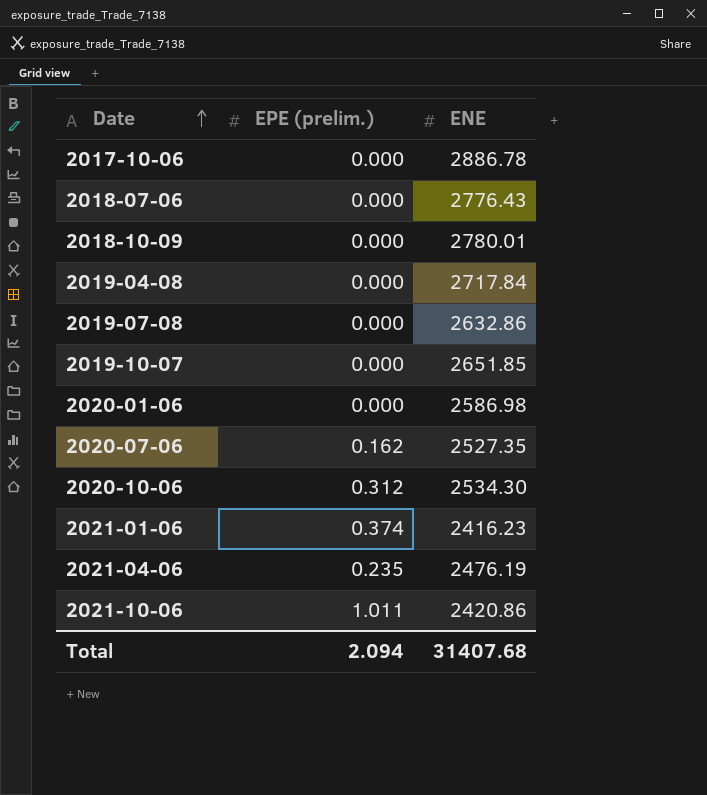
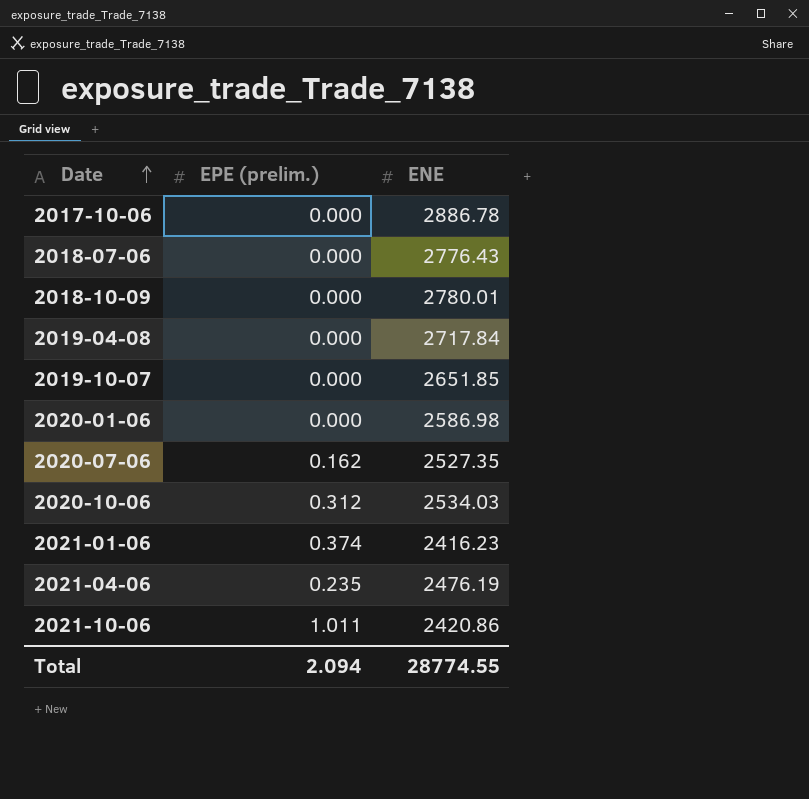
row 2019-07-08: 0.000 | 2632.86 -> none
2020-10-06 | ENE: 2534.30 -> 2534.03
Total | ENE: 31407.68 -> 28774.55

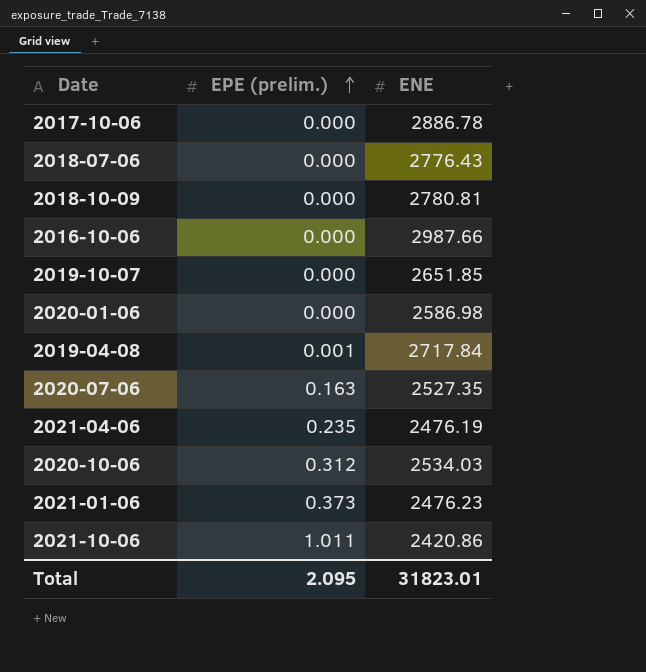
row order: Date ascending -> EPE (prelim.) ascending
2018-10-09 | ENE: 2780.01 -> 2780.81
row 2016-10-06: none -> 0.000 | 2987.66
2019-04-08 | EPE (prelim.): 0.000 -> 0.001
2020-07-06 | EPE (prelim.): 0.162 -> 0.163
2021-01-06 | EPE (prelim.): 0.374 -> 0.373
2021-01-06 | ENE: 2416.23 -> 2476.23
Total | EPE (prelim.): 2.094 -> 2.095
Total | ENE: 28774.55 -> 31823.01

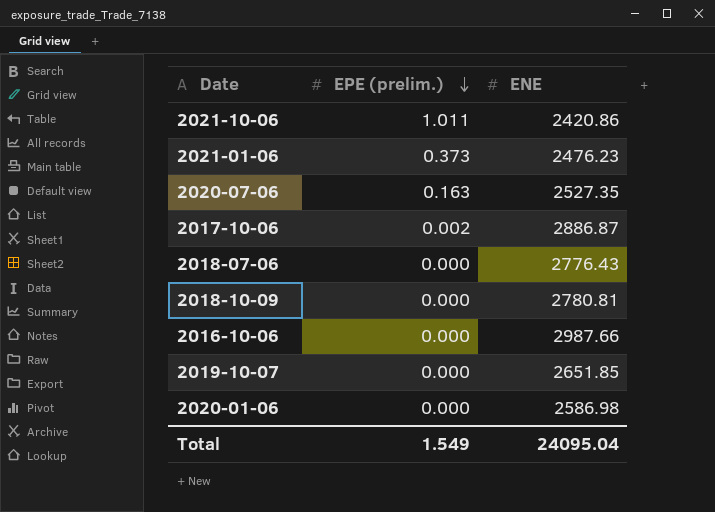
row order: EPE (prelim.) ascending -> EPE (prelim.) descending
row 2019-04-08: 0.001 | 2717.84 -> none
row 2021-04-06: 0.235 | 2476.19 -> none
row 2020-10-06: 0.312 | 2534.03 -> none
2017-10-06 | EPE (prelim.): 0.000 -> 0.002
2017-10-06 | ENE: 2886.78 -> 2886.87
Total | EPE (prelim.): 2.095 -> 1.549
Total | ENE: 31823.01 -> 24095.04

